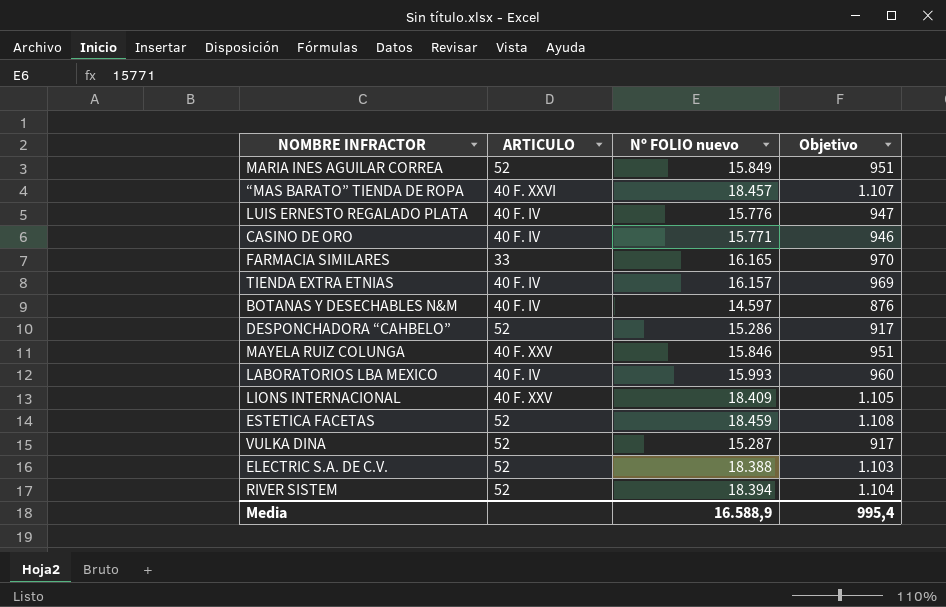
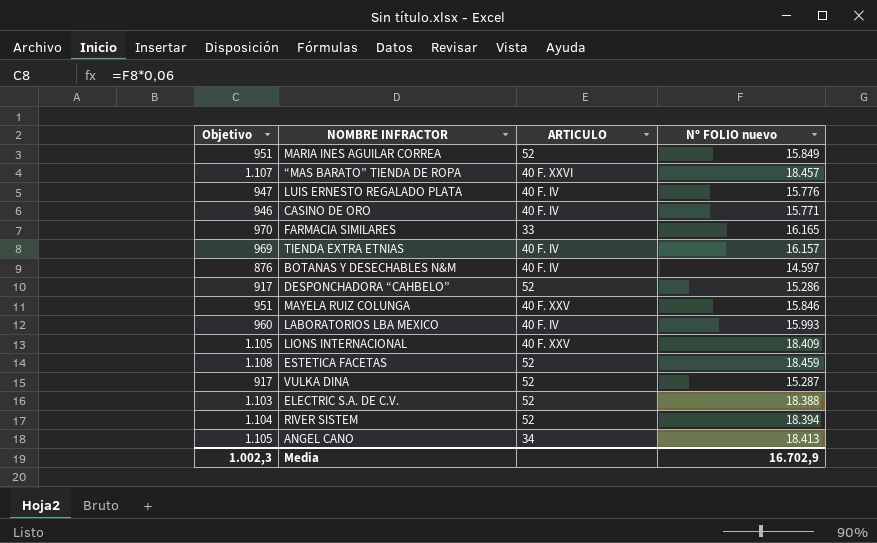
column Objetivo | position: 4 -> 1
row ANGEL CANO: none -> 1.105 | 34 | 18.413
Media | Objetivo: 995,4 -> 1.002,3
Media | Nº FOLIO nuevo: 16.588,9 -> 16.702,9

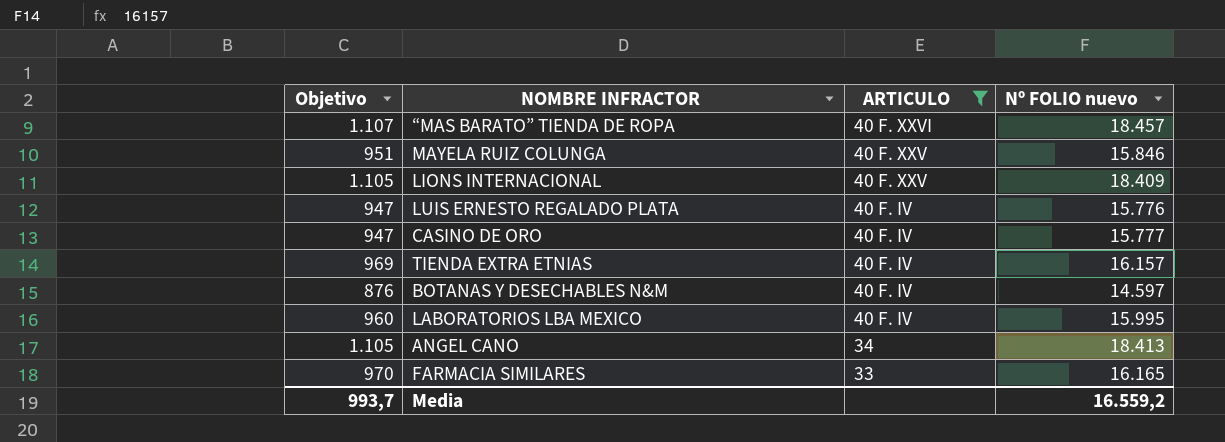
filter: none -> ARTICULO != 52
row order: none -> ARTICULO descending
CASINO DE ORO | Objetivo: 946 -> 947
CASINO DE ORO | Nº FOLIO nuevo: 15.771 -> 15.777
LABORATORIOS LBA MEXICO | Nº FOLIO nuevo: 15.993 -> 15.995
Media | Objetivo: 1.002,3 -> 993,7
Media | Nº FOLIO nuevo: 16.702,9 -> 16.559,2

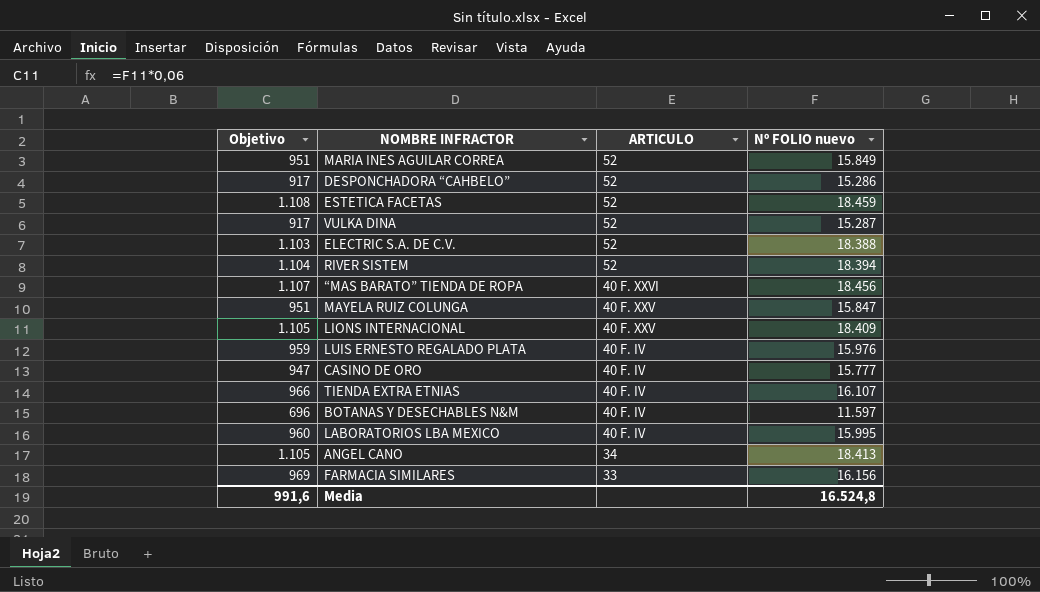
filter: ARTICULO != 52 -> none
“MAS BARATO” TIENDA DE ROPA | Nº FOLIO nuevo: 18.457 -> 18.456
MAYELA RUIZ COLUNGA | Nº FOLIO nuevo: 15.846 -> 15.847
LUIS ERNESTO REGALADO PLATA | Objetivo: 947 -> 959
LUIS ERNESTO REGALADO PLATA | Nº FOLIO nuevo: 15.776 -> 15.976
TIENDA EXTRA ETNIAS | Objetivo: 969 -> 966
TIENDA EXTRA ETNIAS | Nº FOLIO nuevo: 16.157 -> 16.107
BOTANAS Y DESECHABLES N&M | Objetivo: 876 -> 696
BOTANAS Y DESECHABLES N&M | Nº FOLIO nuevo: 14.597 -> 11.597
FARMACIA SIMILARES | Objetivo: 970 -> 969
FARMACIA SIMILARES | Nº FOLIO nuevo: 16.165 -> 16.156
Media | Objetivo: 993,7 -> 991,6
Media | Nº FOLIO nuevo: 16.559,2 -> 16.524,8

